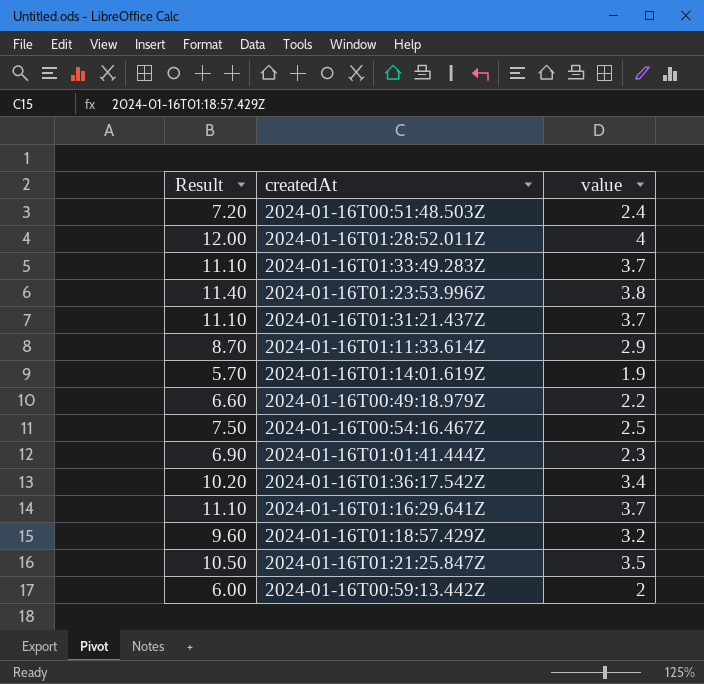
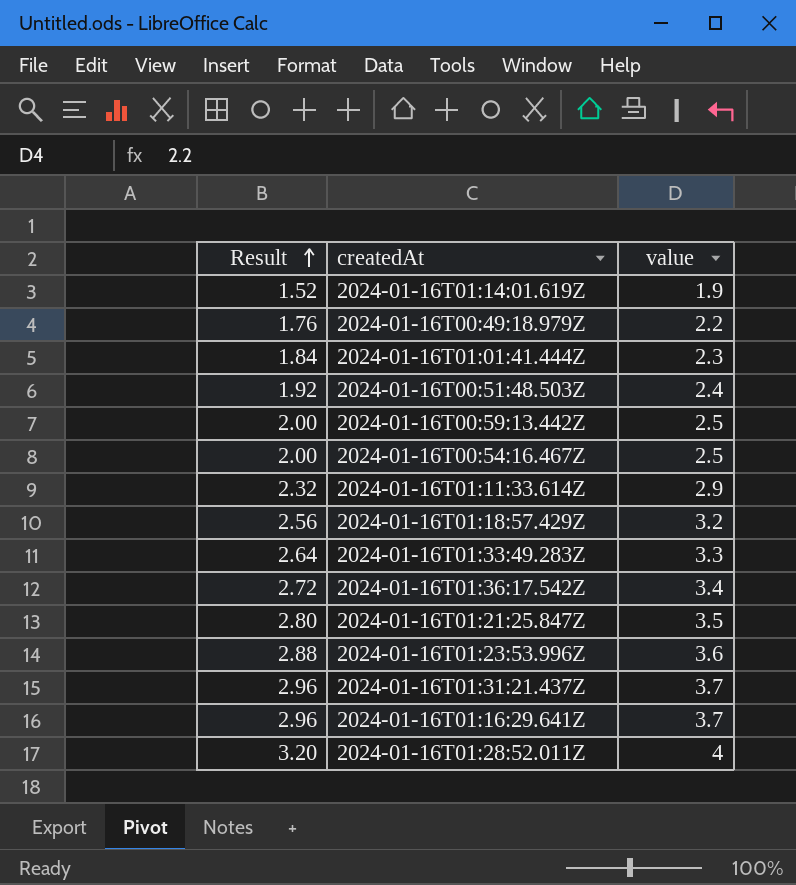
row order: none -> Result ascending
column Result | formula: [value] * 3 -> [value] * 0.8
2024-01-16T00:59:13.442Z | value: 2 -> 2.5
2024-01-16T01:33:49.283Z | value: 3.7 -> 3.3
2024-01-16T01:23:53.996Z | value: 3.8 -> 3.6

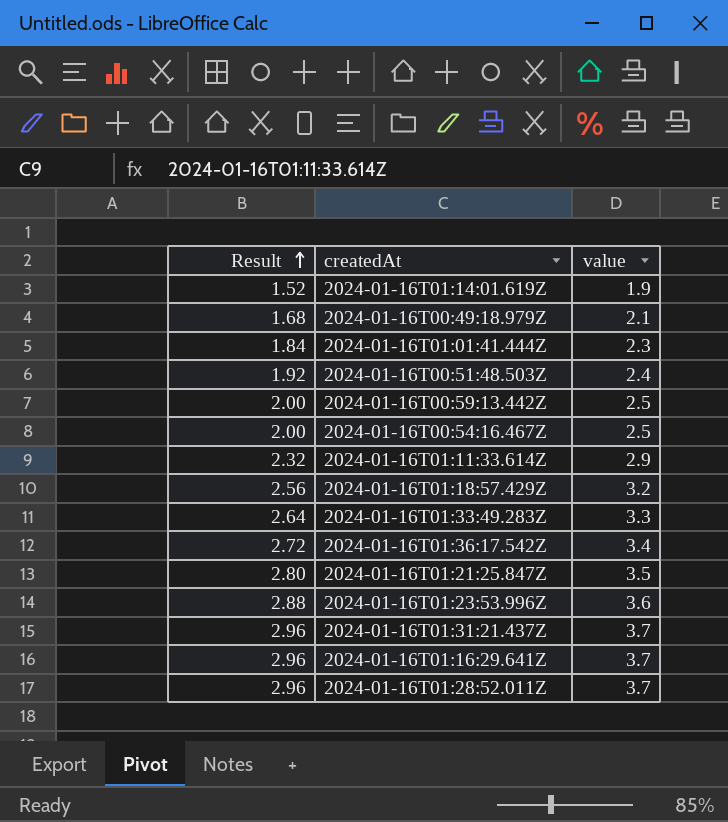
2024-01-16T00:49:18.979Z | Result: 1.76 -> 1.68
2024-01-16T00:49:18.979Z | value: 2.2 -> 2.1
2024-01-16T01:28:52.011Z | Result: 3.20 -> 2.96
2024-01-16T01:28:52.011Z | value: 4 -> 3.7

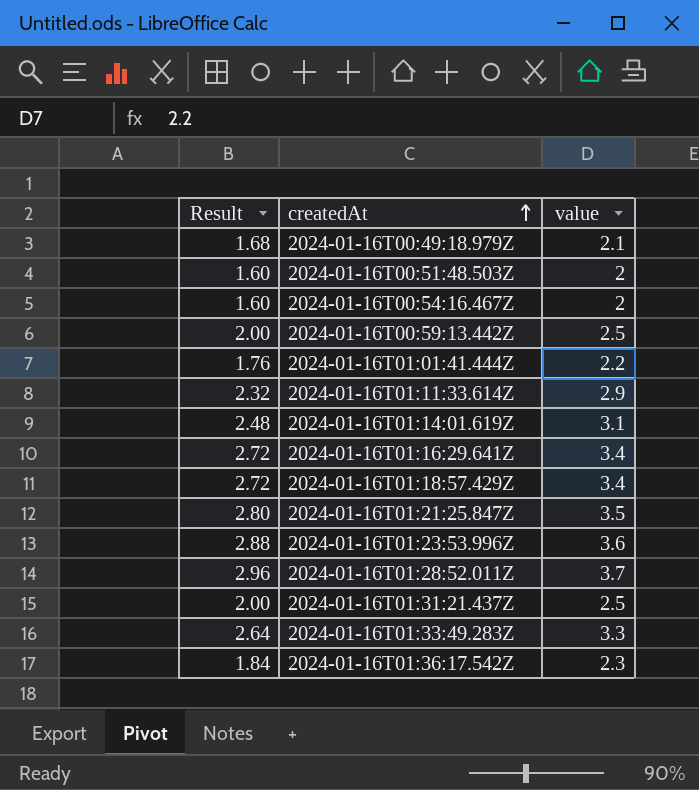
row order: Result ascending -> createdAt ascending
2024-01-16T00:51:48.503Z | Result: 1.92 -> 1.60
2024-01-16T00:51:48.503Z | value: 2.4 -> 2
2024-01-16T00:54:16.467Z | Result: 2.00 -> 1.60
2024-01-16T00:54:16.467Z | value: 2.5 -> 2
2024-01-16T01:01:41.444Z | Result: 1.84 -> 1.76
2024-01-16T01:01:41.444Z | value: 2.3 -> 2.2
2024-01-16T01:14:01.619Z | Result: 1.52 -> 2.48
2024-01-16T01:14:01.619Z | value: 1.9 -> 3.1
2024-01-16T01:16:29.641Z | Result: 2.96 -> 2.72
2024-01-16T01:16:29.641Z | value: 3.7 -> 3.4
2024-01-16T01:18:57.429Z | Result: 2.56 -> 2.72
2024-01-16T01:18:57.429Z | value: 3.2 -> 3.4
2024-01-16T01:31:21.437Z | Result: 2.96 -> 2.00
2024-01-16T01:31:21.437Z | value: 3.7 -> 2.5
2024-01-16T01:36:17.542Z | Result: 2.72 -> 1.84
2024-01-16T01:36:17.542Z | value: 3.4 -> 2.3

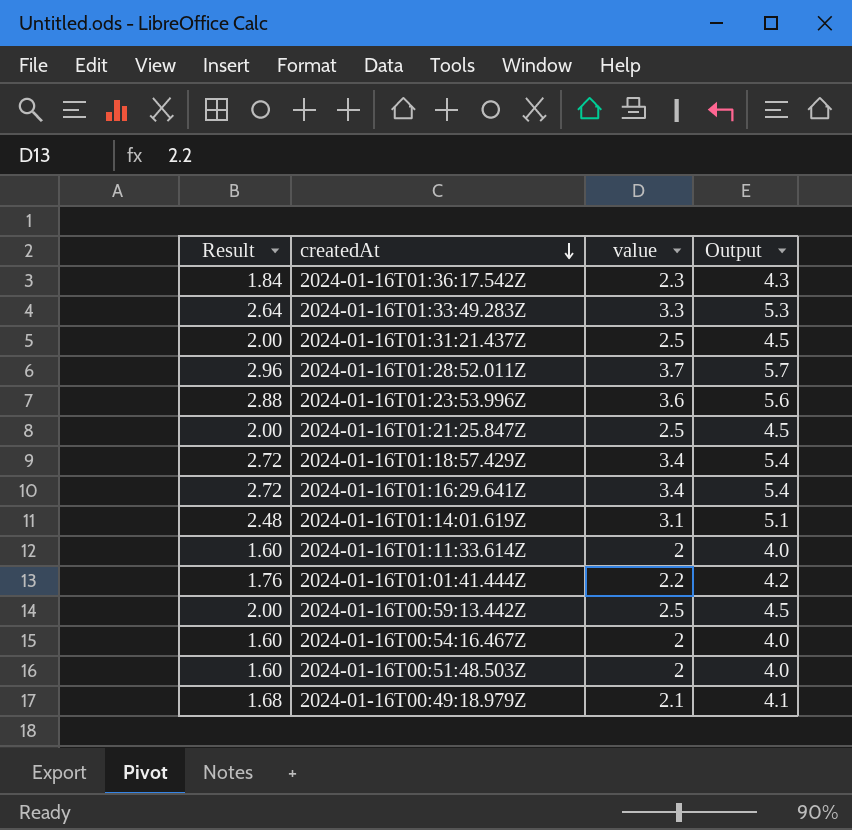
row order: createdAt ascending -> createdAt descending
column Output | formula: none -> [value] + 2
2024-01-16T01:21:25.847Z | Result: 2.80 -> 2.00
2024-01-16T01:21:25.847Z | value: 3.5 -> 2.5
2024-01-16T01:11:33.614Z | Result: 2.32 -> 1.60
2024-01-16T01:11:33.614Z | value: 2.9 -> 2

